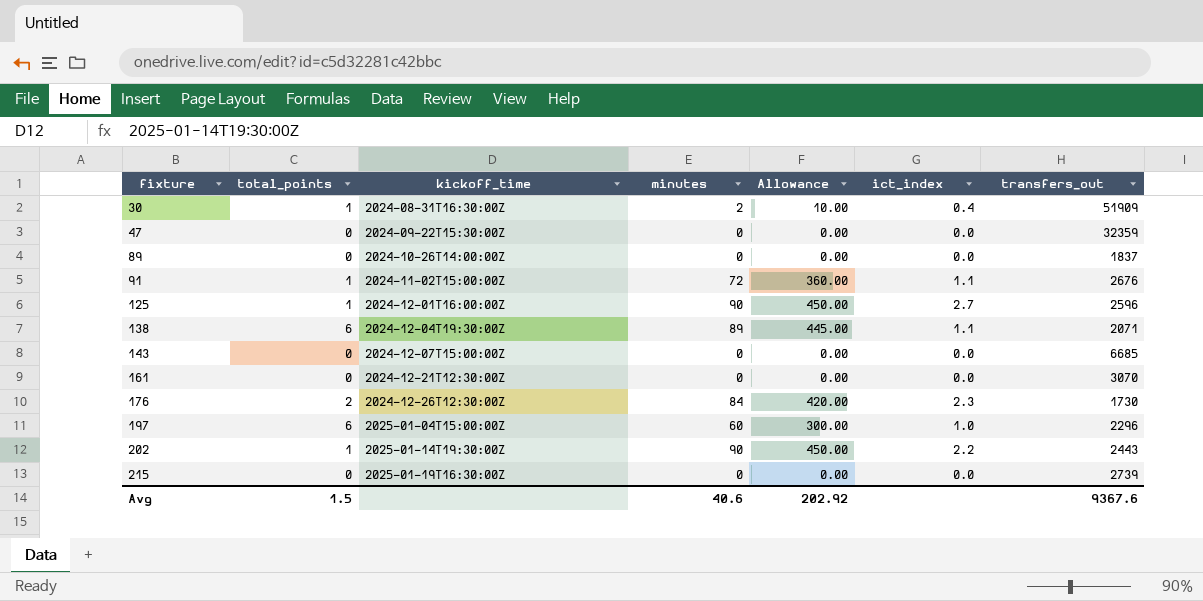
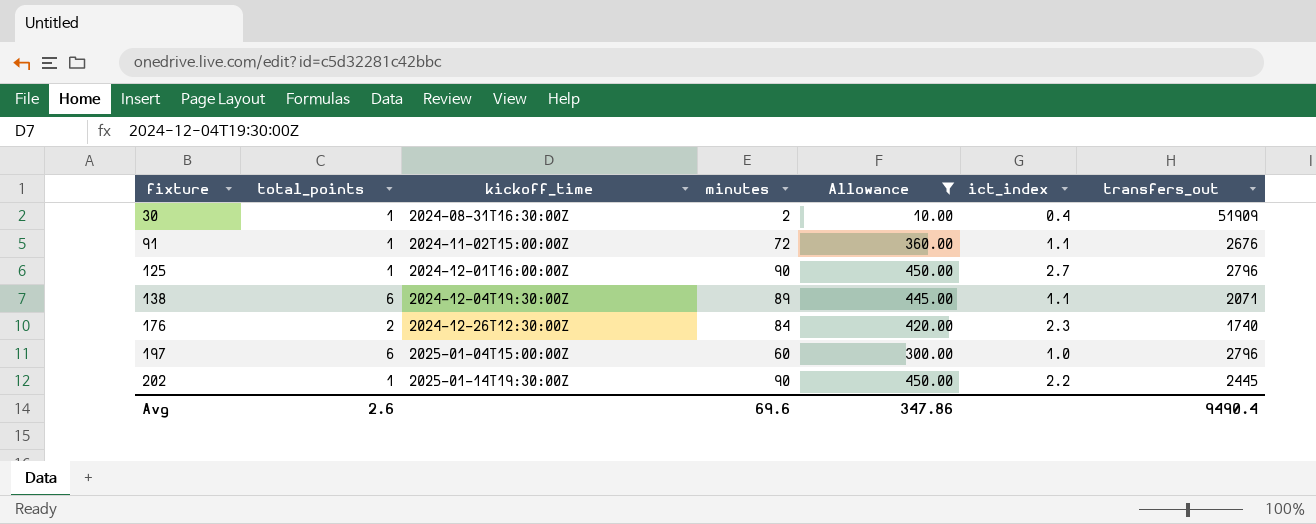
filter: none -> Allowance != 0.00
125 | transfers_out: 2596 -> 2796
176 | transfers_out: 1730 -> 1740
197 | transfers_out: 2296 -> 2796
202 | transfers_out: 2443 -> 2445
Avg | total_points: 1.5 -> 2.6
Avg | minutes: 40.6 -> 69.6
Avg | Allowance: 202.92 -> 347.86
Avg | transfers_out: 9367.6 -> 9490.4

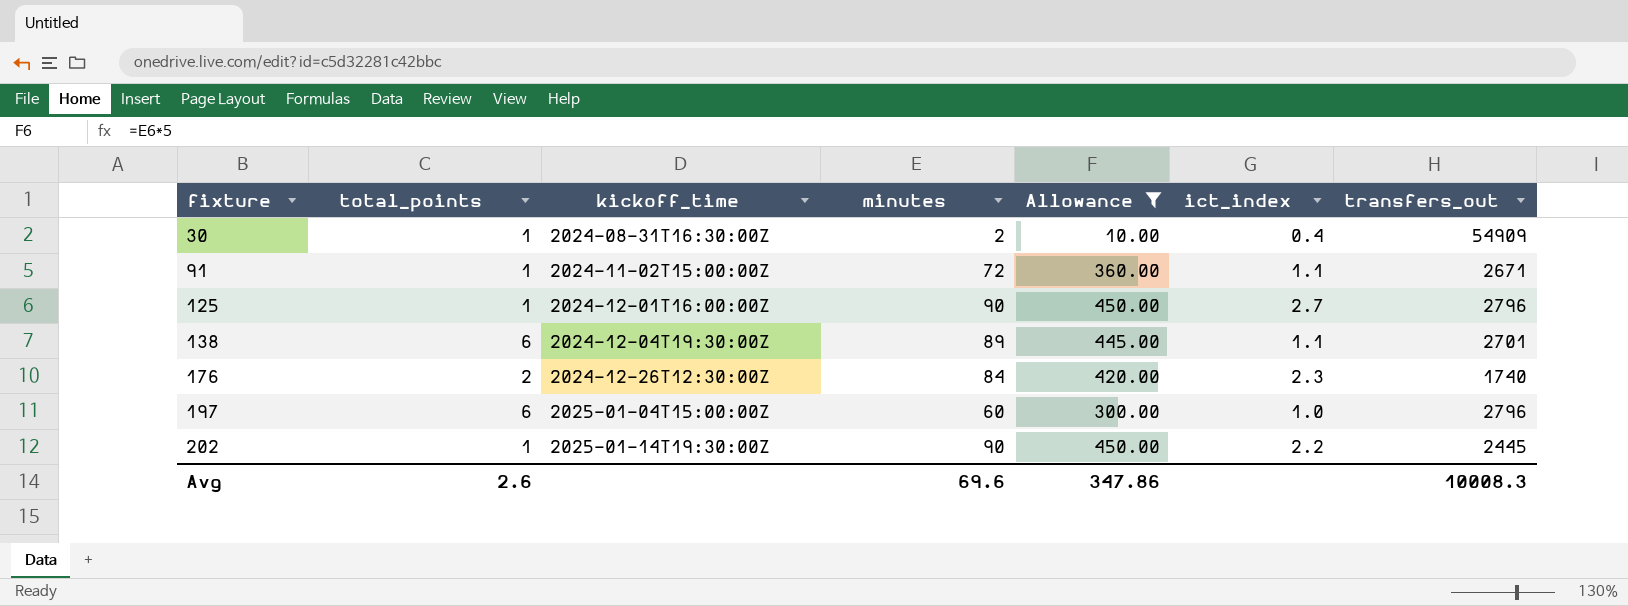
30 | transfers_out: 51909 -> 54909
91 | transfers_out: 2676 -> 2671
138 | transfers_out: 2071 -> 2701
Avg | transfers_out: 9490.4 -> 10008.3

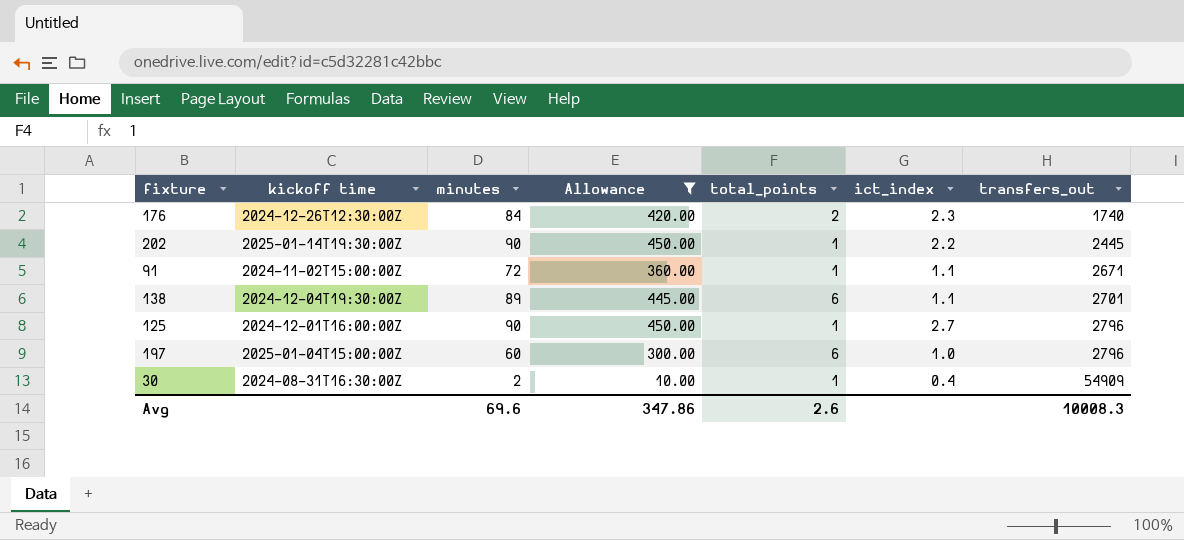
row order: fixture ascending -> transfers_out ascending
column name: kickoff_time -> kickoff time
column total_points | position: 2 -> 5

